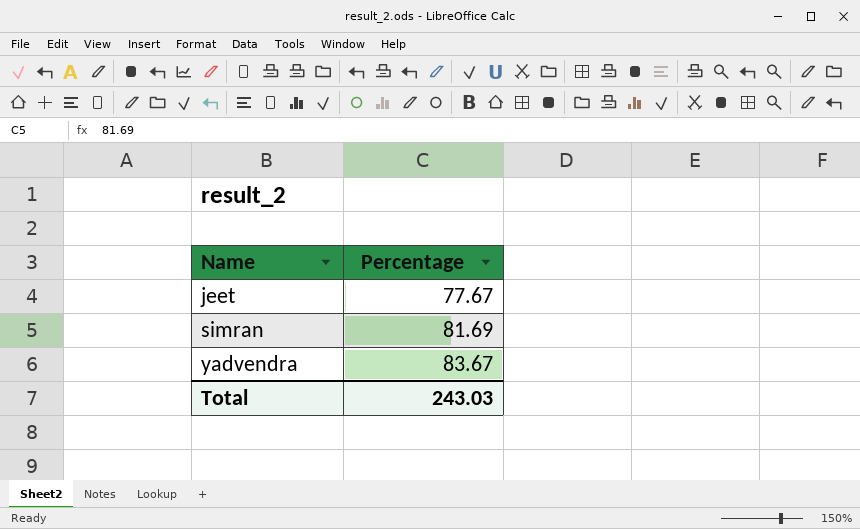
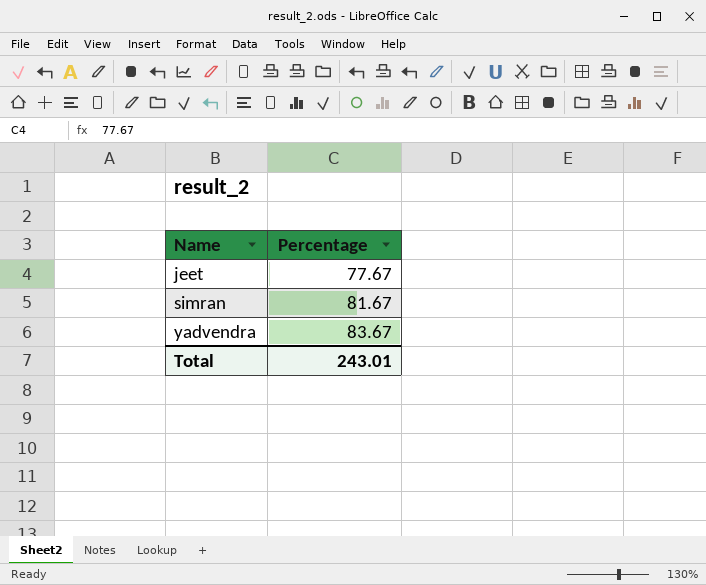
simran | Percentage: 81.69 -> 81.67
Total | Percentage: 243.03 -> 243.01

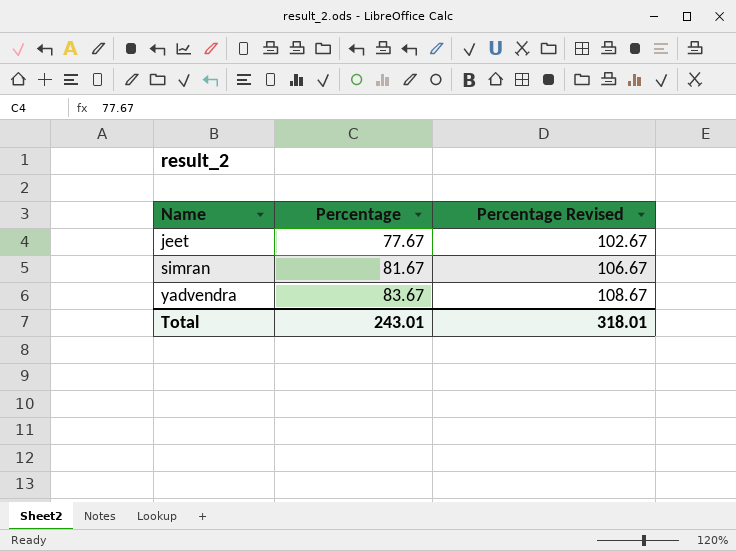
column Percentage Revised | formula: none -> [Percentage] + 25

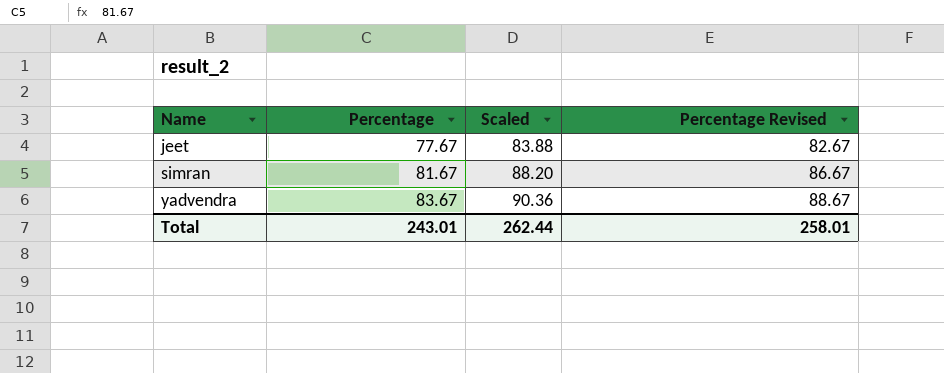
column Scaled | formula: none -> [Percentage] * 1.08
column Percentage Revised | formula: [Percentage] + 25 -> [Percentage] + 5
Total | Percentage Revised: 318.01 -> 258.01

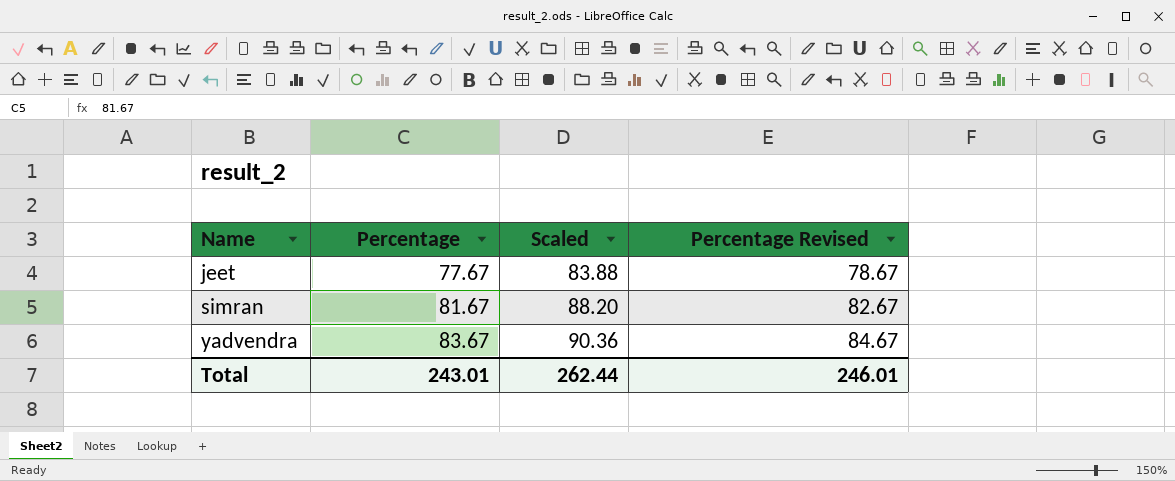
column Percentage Revised | formula: [Percentage] + 5 -> [Percentage] + 1
Total | Percentage Revised: 258.01 -> 246.01

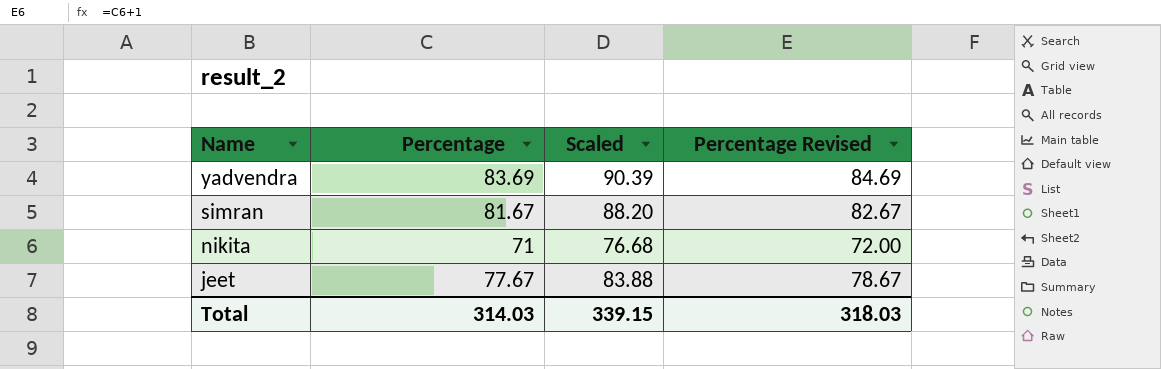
row order: Name ascending -> Name descending
yadvendra | Percentage: 83.67 -> 83.69
yadvendra | Scaled: 90.36 -> 90.39
yadvendra | Percentage Revised: 84.67 -> 84.69
row nikita: none -> 71 | 76.68 | 72.00
Total | Percentage: 243.01 -> 314.03
Total | Scaled: 262.44 -> 339.15
Total | Percentage Revised: 246.01 -> 318.03

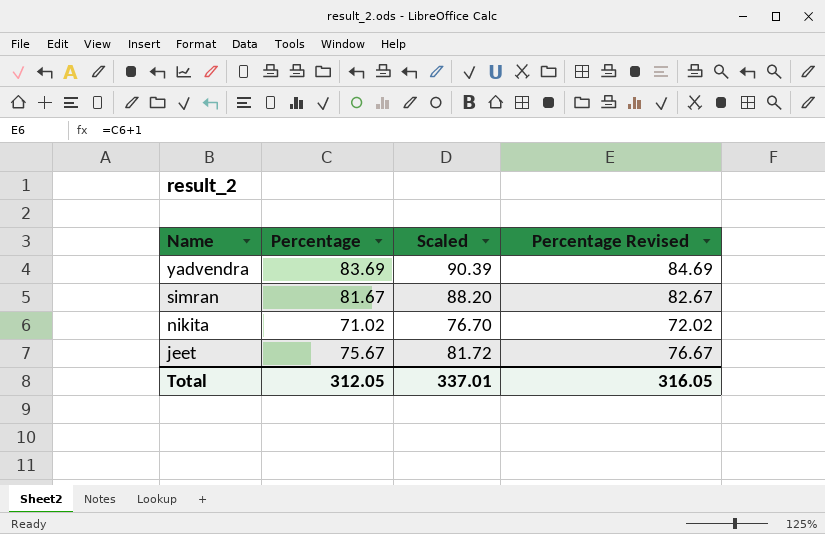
nikita | Percentage: 71 -> 71.02
nikita | Scaled: 76.68 -> 76.70
nikita | Percentage Revised: 72.00 -> 72.02
jeet | Percentage: 77.67 -> 75.67
jeet | Scaled: 83.88 -> 81.72
jeet | Percentage Revised: 78.67 -> 76.67
Total | Percentage: 314.03 -> 312.05
Total | Scaled: 339.15 -> 337.01
Total | Percentage Revised: 318.03 -> 316.05

